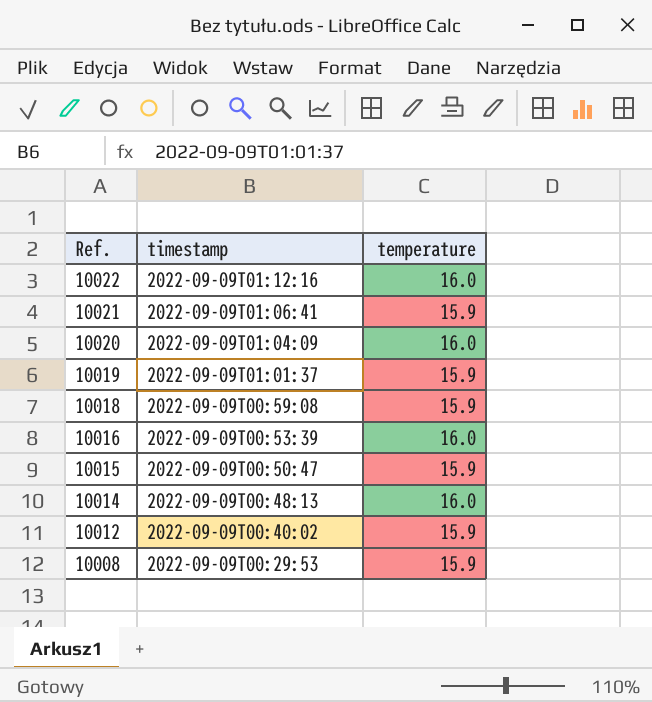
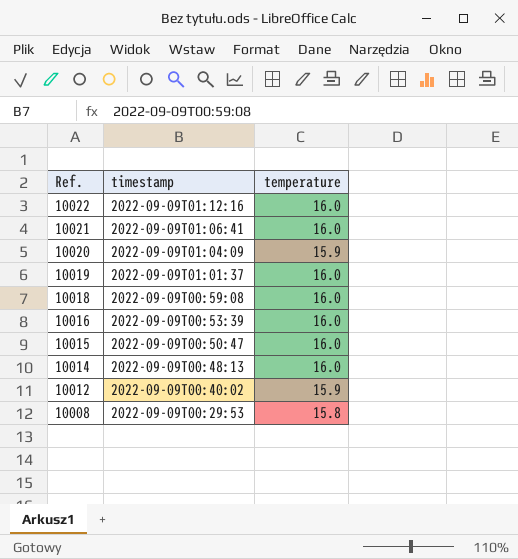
10021 | temperature: 15.9 -> 16.0
10020 | temperature: 16.0 -> 15.9
10019 | temperature: 15.9 -> 16.0
10018 | temperature: 15.9 -> 16.0
10015 | temperature: 15.9 -> 16.0
10008 | temperature: 15.9 -> 15.8

